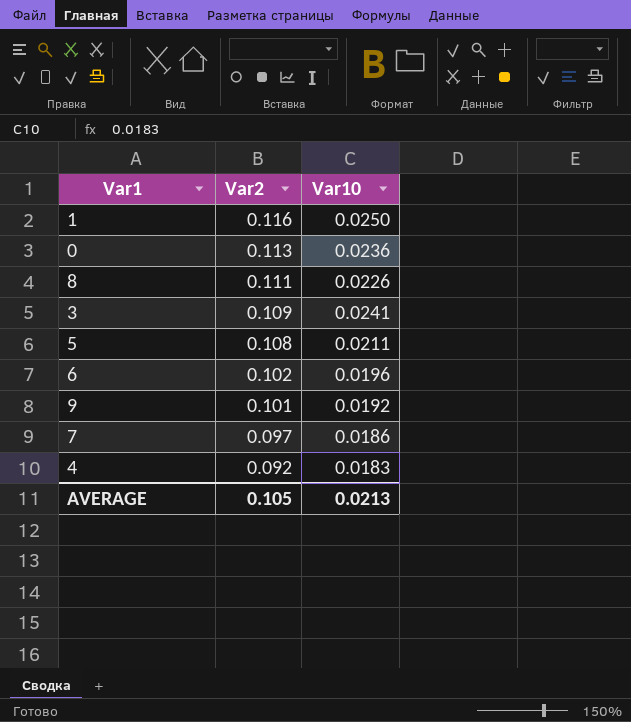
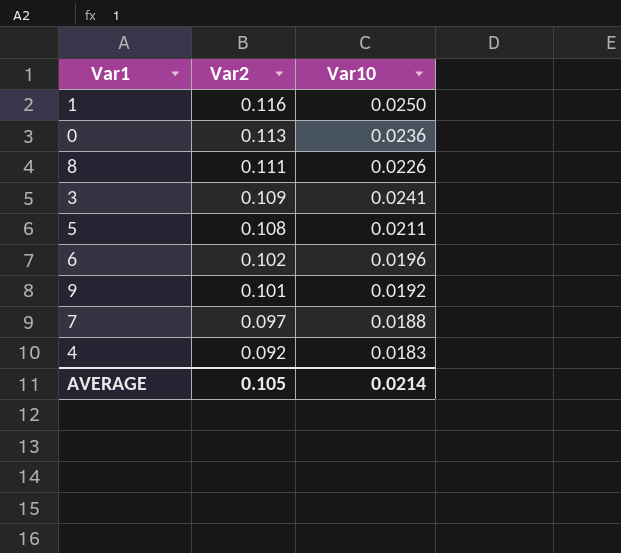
7 | Var10: 0.0186 -> 0.0188
AVERAGE | Var10: 0.0213 -> 0.0214

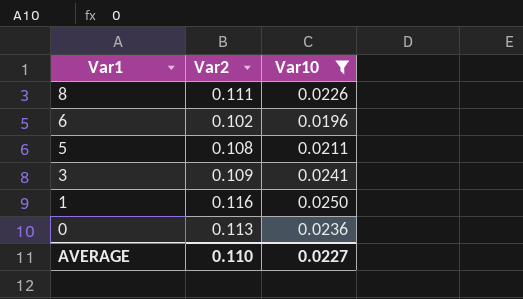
filter: none -> Var10 >= 0.0196
row order: Var2 descending -> Var1 descending
AVERAGE | Var2: 0.105 -> 0.110
AVERAGE | Var10: 0.0214 -> 0.0227

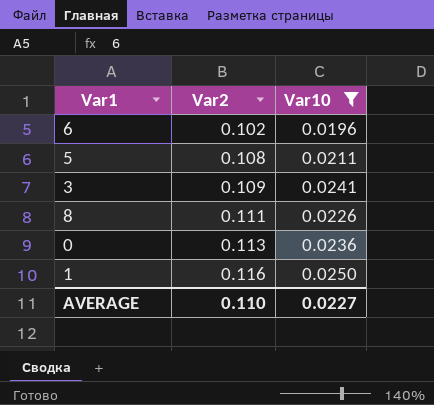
row order: Var1 descending -> Var2 ascending

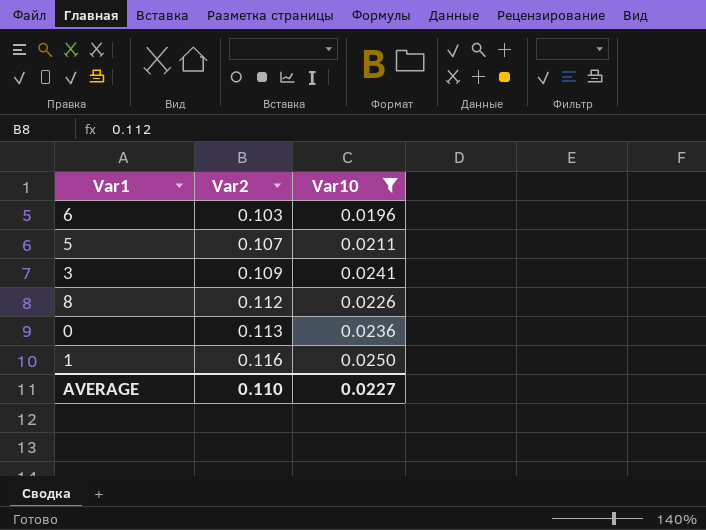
6 | Var2: 0.102 -> 0.103
5 | Var2: 0.108 -> 0.107
8 | Var2: 0.111 -> 0.112

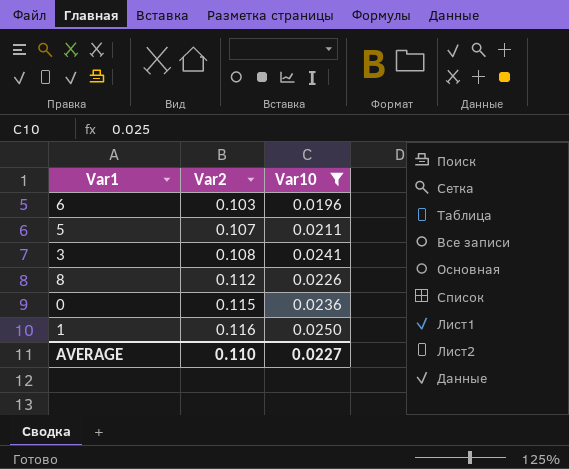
3 | Var2: 0.109 -> 0.108
0 | Var2: 0.113 -> 0.115

